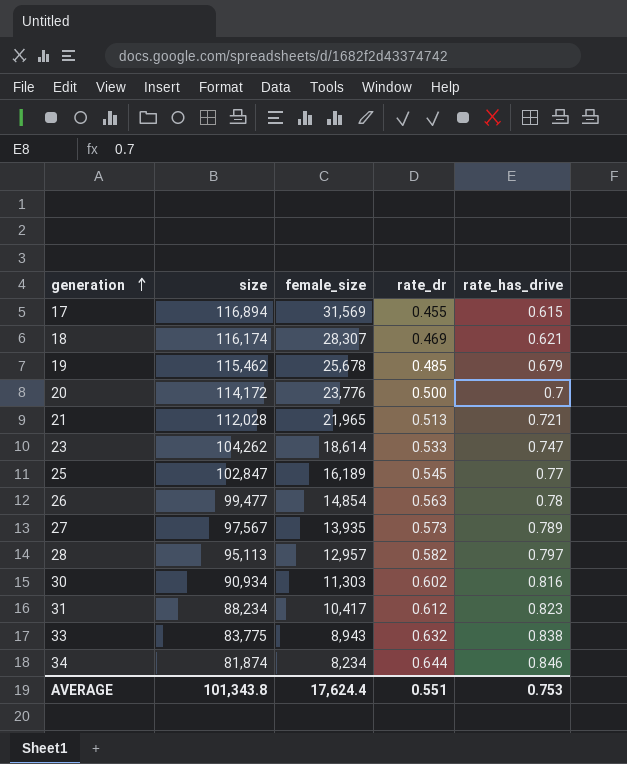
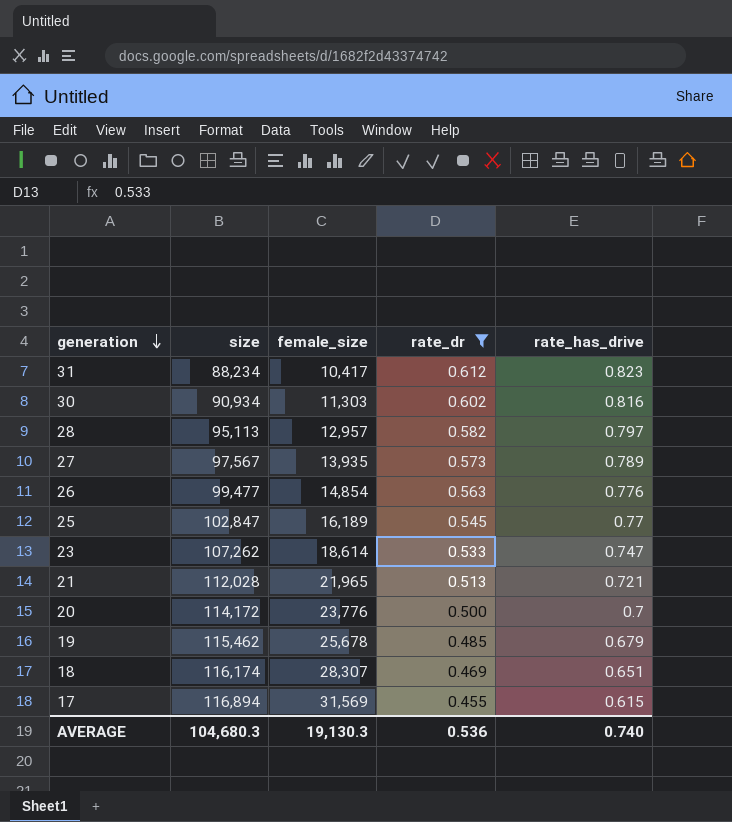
filter: none -> rate_dr <= 0.612
row order: generation ascending -> generation descending
26 | rate_has_drive: 0.78 -> 0.776
23 | size: 104,262 -> 107,262
18 | rate_has_drive: 0.621 -> 0.651
AVERAGE | size: 101,343.8 -> 104,680.3
AVERAGE | female_size: 17,624.4 -> 19,130.3
AVERAGE | rate_dr: 0.551 -> 0.536
AVERAGE | rate_has_drive: 0.753 -> 0.740

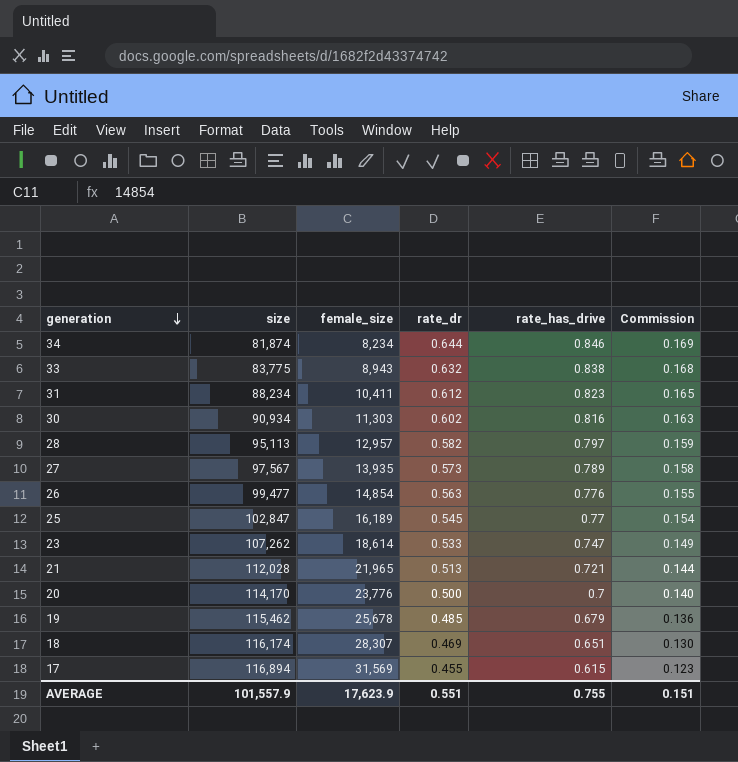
filter: rate_dr <= 0.612 -> none
column Commission | formula: none -> [rate_has_drive] * 0.2
31 | female_size: 10,417 -> 10,411
20 | size: 114,172 -> 114,170
AVERAGE | size: 104,680.3 -> 101,557.9
AVERAGE | female_size: 19,130.3 -> 17,623.9
AVERAGE | rate_dr: 0.536 -> 0.551
AVERAGE | rate_has_drive: 0.740 -> 0.755

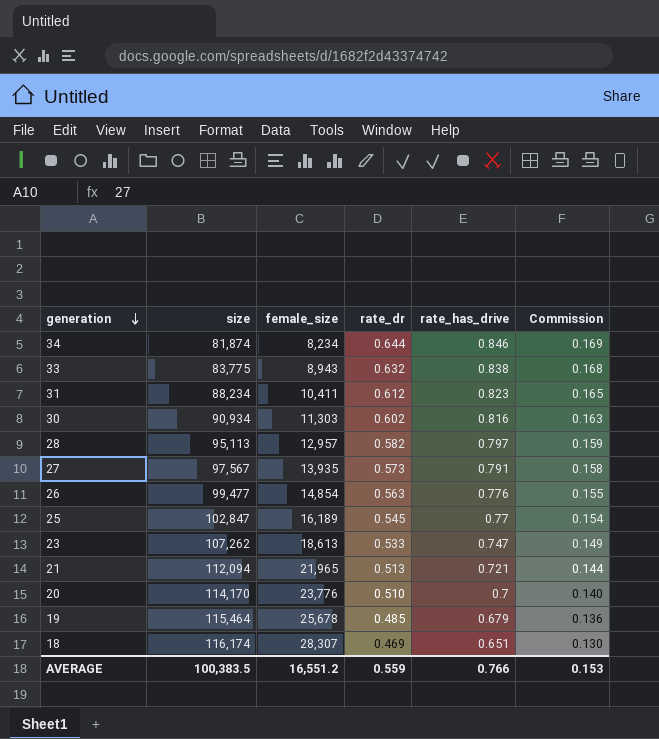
row 17: 116,894 | 31,569 | 0.455 | 0.615 | 0.123 -> none
27 | rate_has_drive: 0.789 -> 0.791
23 | female_size: 18,614 -> 18,613
21 | size: 112,028 -> 112,094
20 | rate_dr: 0.500 -> 0.510
19 | size: 115,462 -> 115,464
AVERAGE | size: 101,557.9 -> 100,383.5
AVERAGE | female_size: 17,623.9 -> 16,551.2
AVERAGE | rate_dr: 0.551 -> 0.559
AVERAGE | rate_has_drive: 0.755 -> 0.766
AVERAGE | Commission: 0.151 -> 0.153

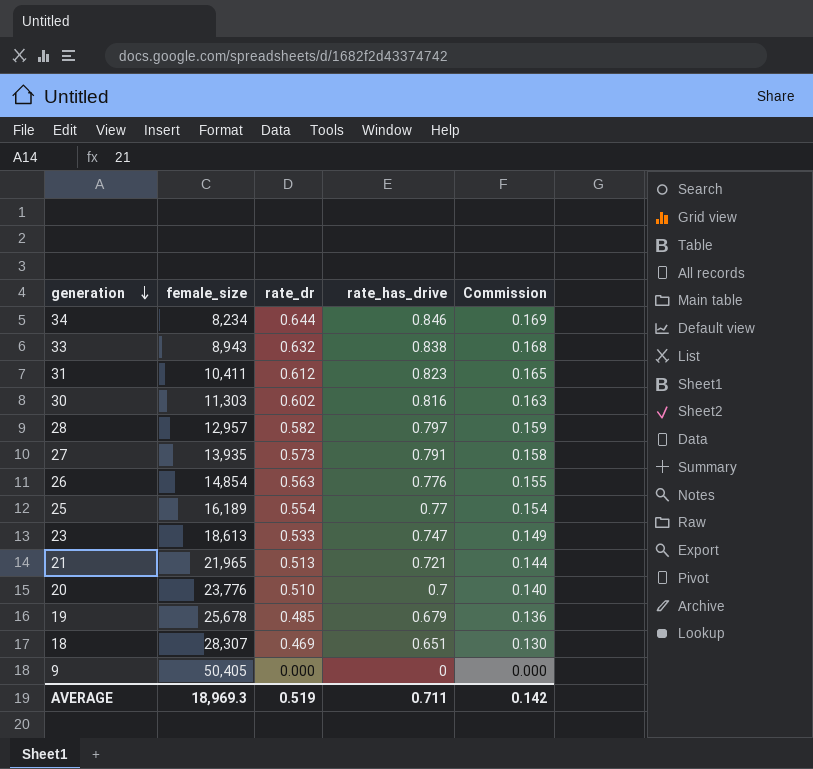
column size | position: 2 -> none
25 | rate_dr: 0.545 -> 0.554
row 9: none -> 50,405 | 0.000 | 0 | 0.000
AVERAGE | female_size: 16,551.2 -> 18,969.3
AVERAGE | rate_dr: 0.559 -> 0.519
AVERAGE | rate_has_drive: 0.766 -> 0.711
AVERAGE | Commission: 0.153 -> 0.142

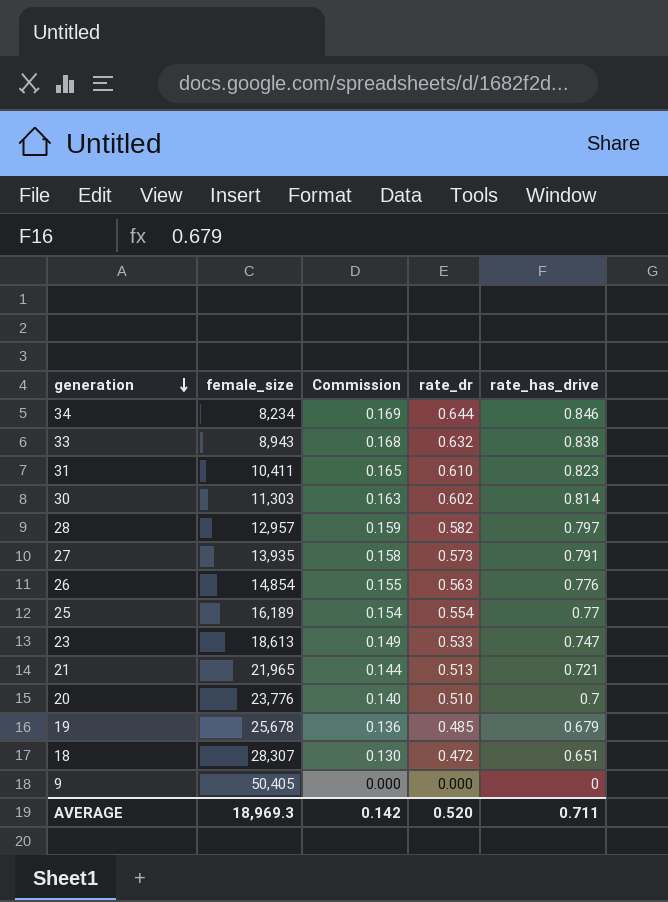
column Commission | position: 5 -> 3
31 | rate_dr: 0.612 -> 0.610
30 | rate_has_drive: 0.816 -> 0.814
18 | rate_dr: 0.469 -> 0.472
AVERAGE | rate_dr: 0.519 -> 0.520

